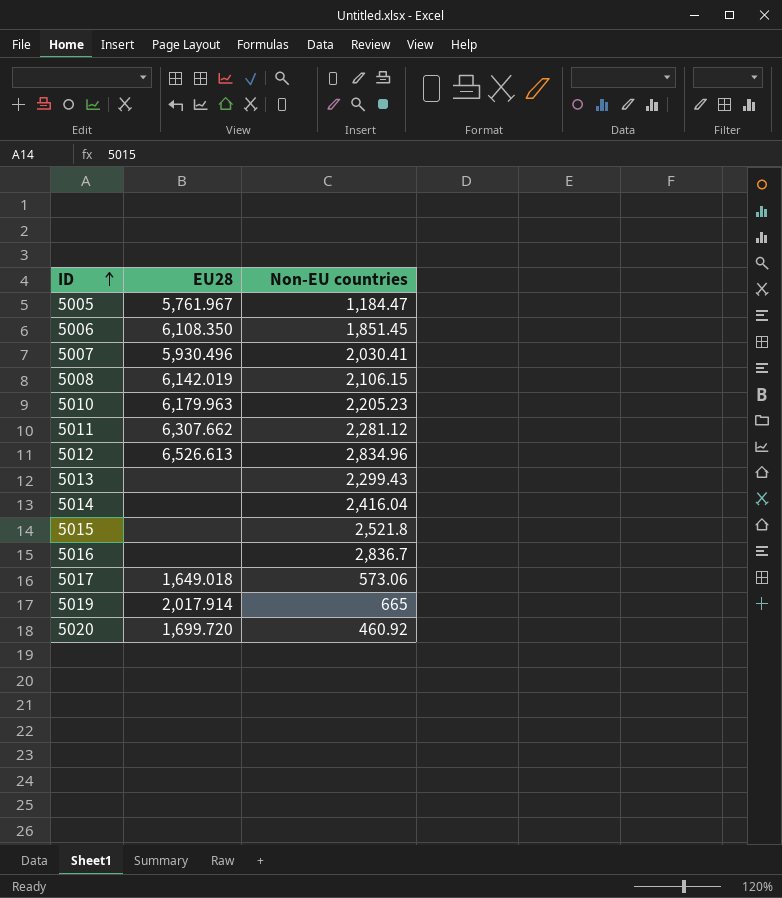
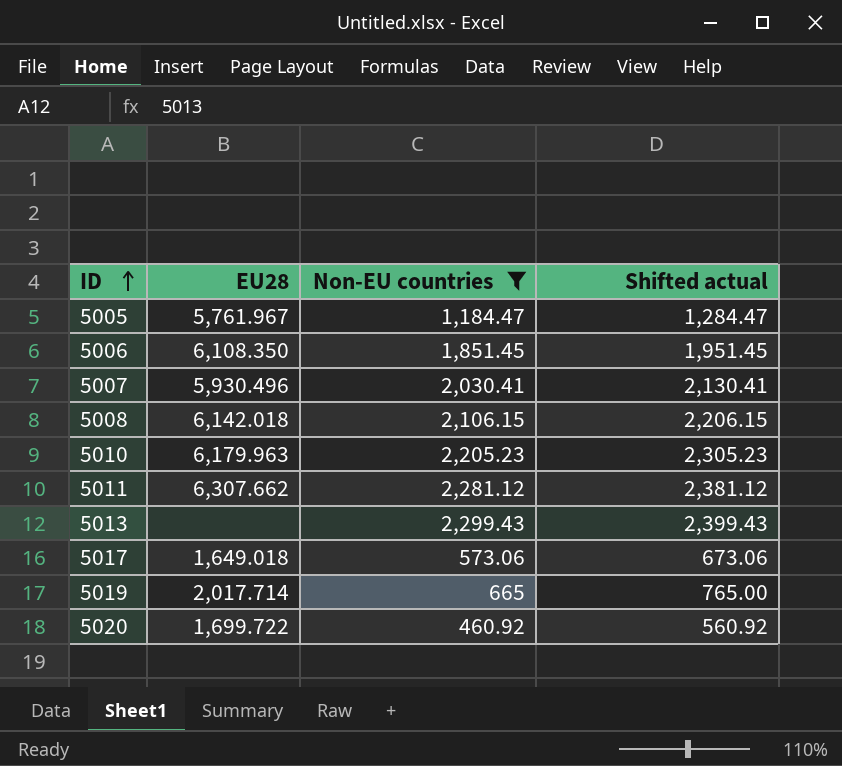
filter: none -> Non-EU countries <= 2,299.43
column Shifted actual | formula: none -> [Non-EU countries] + 100
5008 | EU28: 6,142.019 -> 6,142.018
5019 | EU28: 2,017.914 -> 2,017.714
5020 | EU28: 1,699.720 -> 1,699.722

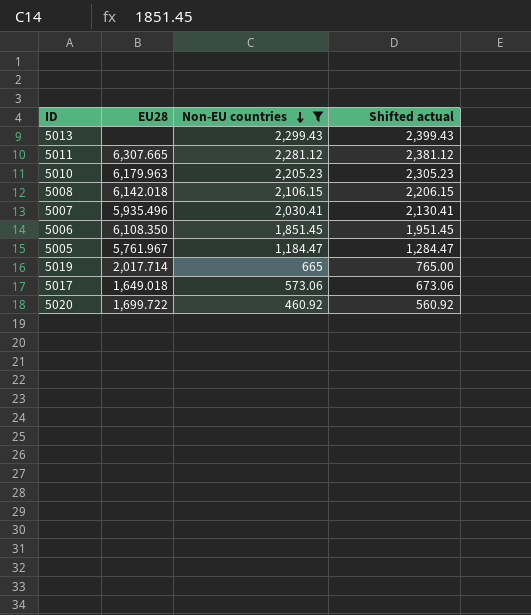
row order: ID ascending -> Non-EU countries descending
5011 | EU28: 6,307.662 -> 6,307.665
5007 | EU28: 5,930.496 -> 5,935.496

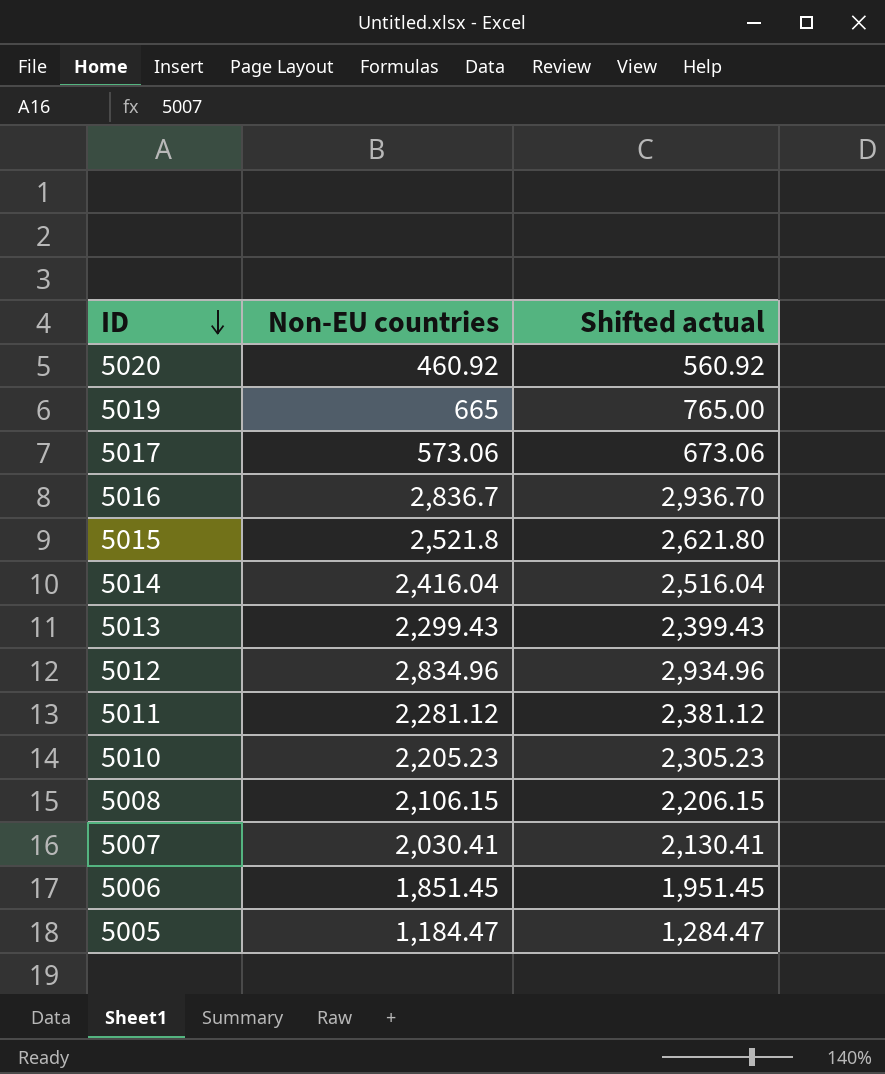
filter: Non-EU countries <= 2,299.43 -> none
row order: Non-EU countries descending -> ID descending
column EU28 | position: 2 -> none

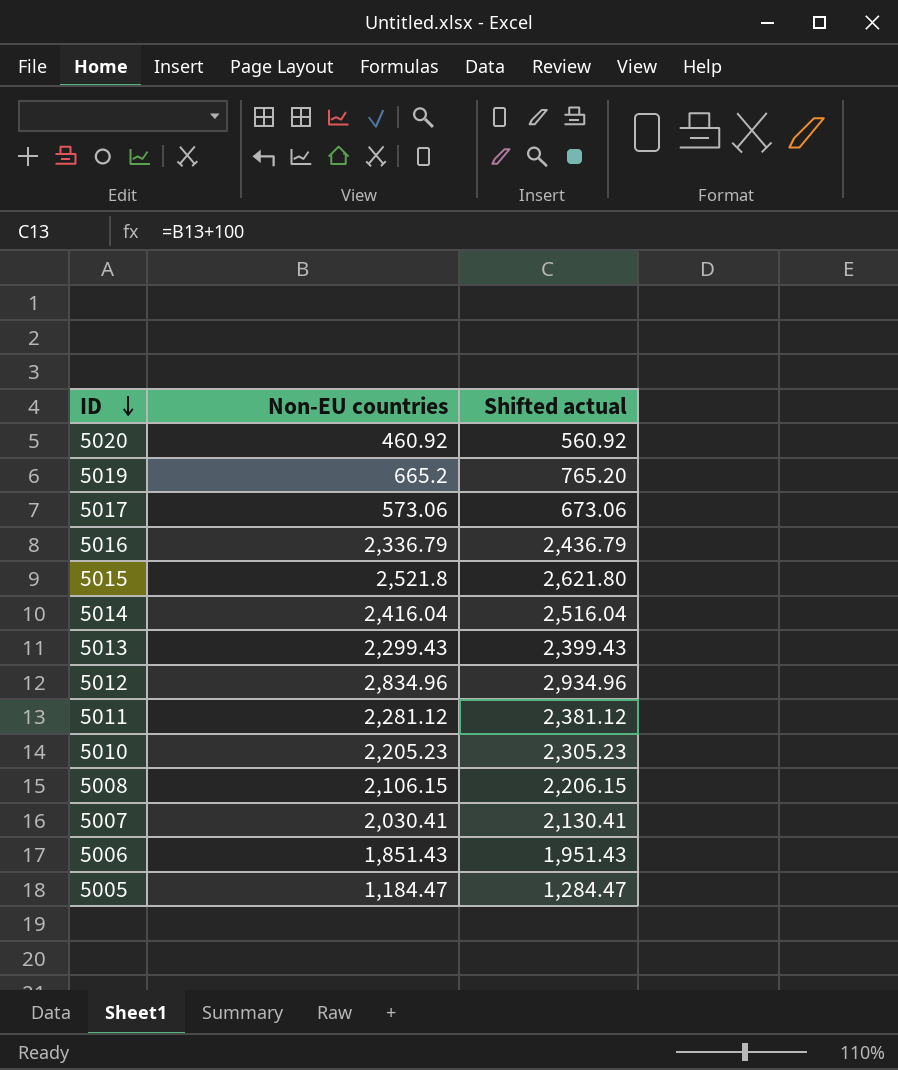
5019 | Non-EU countries: 665 -> 665.2
5019 | Shifted actual: 765.00 -> 765.20
5016 | Non-EU countries: 2,836.7 -> 2,336.79
5016 | Shifted actual: 2,936.70 -> 2,436.79
5006 | Non-EU countries: 1,851.45 -> 1,851.43
5006 | Shifted actual: 1,951.45 -> 1,951.43

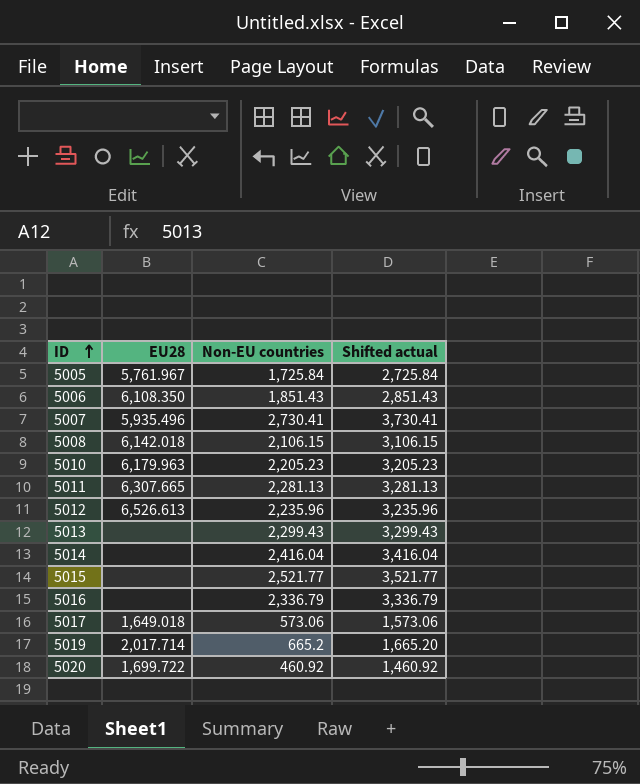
row order: ID descending -> ID ascending
column EU28 | position: none -> 2
column Shifted actual | formula: [Non-EU countries] + 100 -> [Non-EU countries] + 1000
5005 | Non-EU countries: 1,184.47 -> 1,725.84
5007 | Non-EU countries: 2,030.41 -> 2,730.41
5011 | Non-EU countries: 2,281.12 -> 2,281.13
5012 | Non-EU countries: 2,834.96 -> 2,235.96
5015 | Non-EU countries: 2,521.8 -> 2,521.77

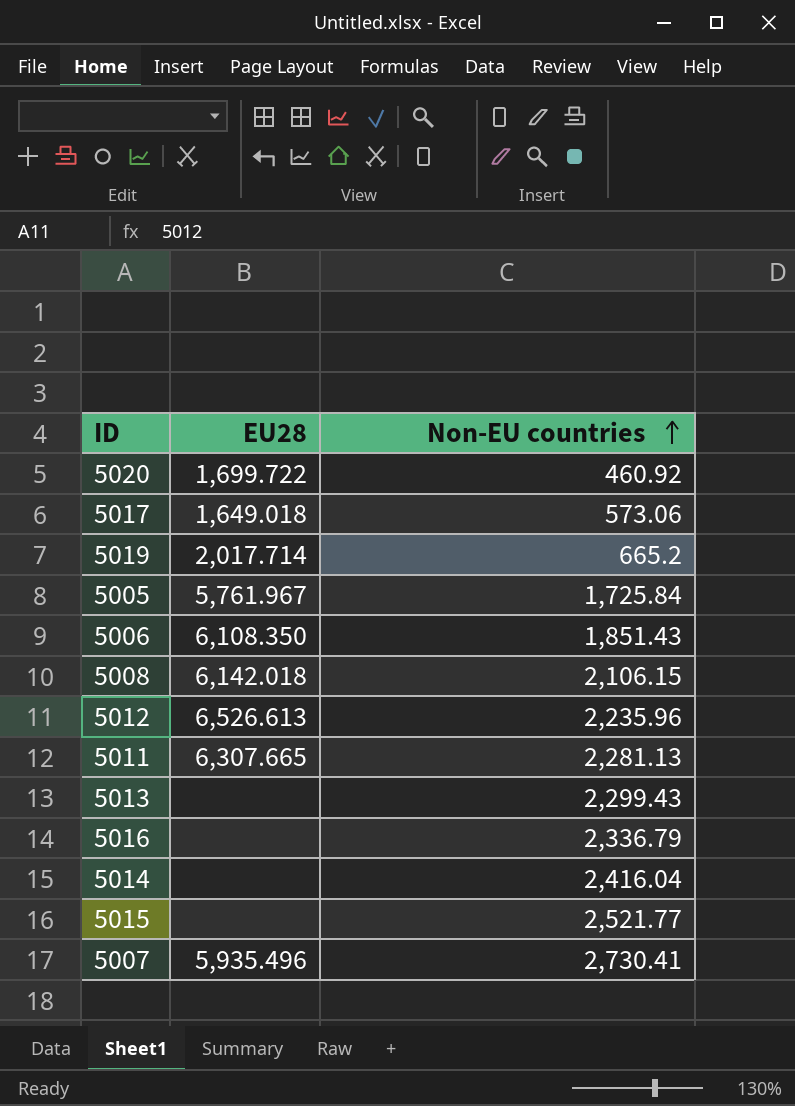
row order: ID ascending -> Non-EU countries ascending
column Shifted actual | formula: [Non-EU countries] + 1000 -> none
row 5010: 6,179.963 | 2,205.23 | 3,205.23 -> none

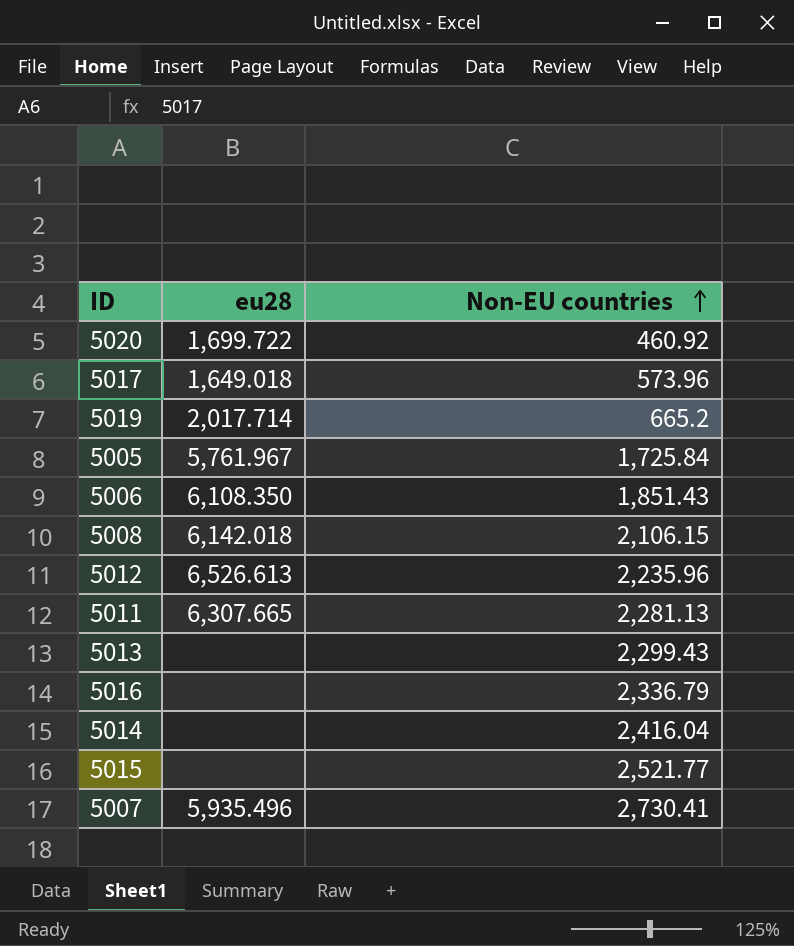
column name: EU28 -> eu28
5017 | Non-EU countries: 573.06 -> 573.96

